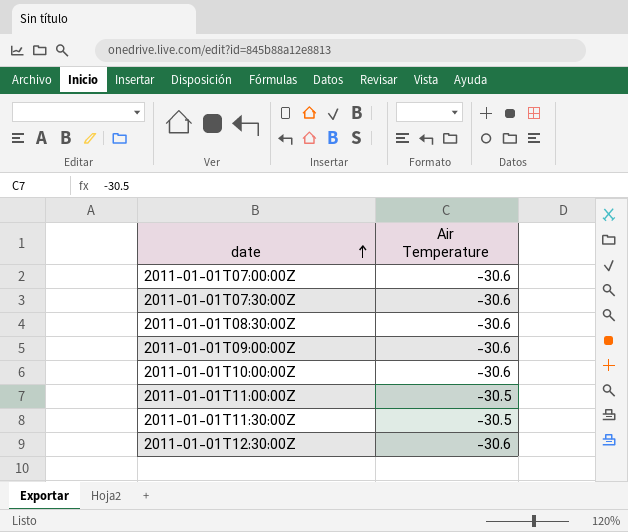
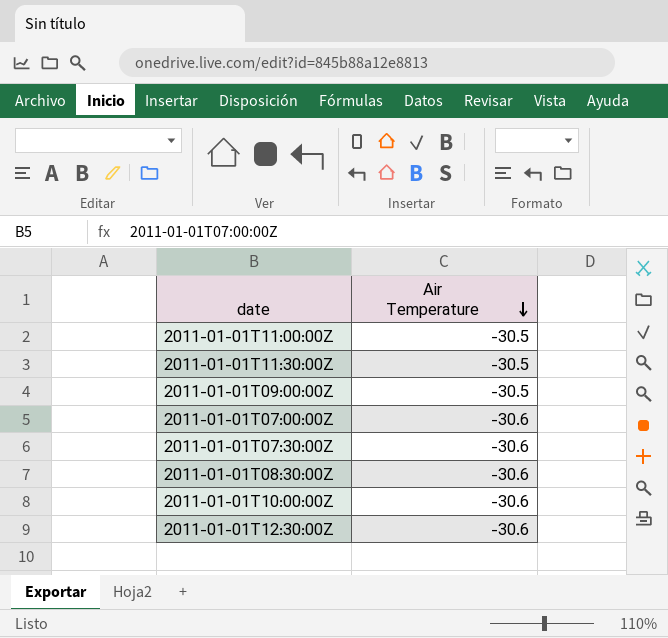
row order: date ascending -> Air Temperature descending
2011-01-01T09:00:00Z | Air Temperature: -30.6 -> -30.5

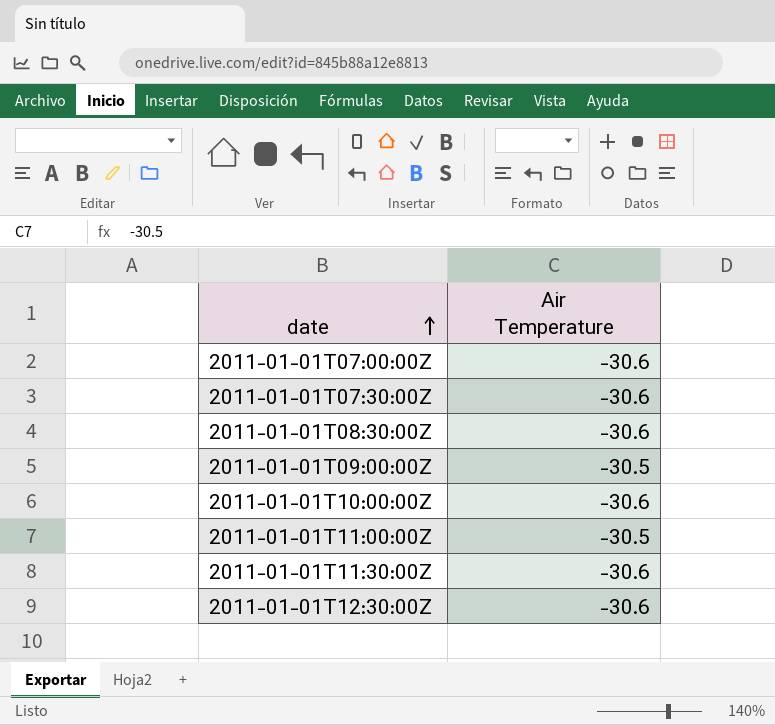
row order: Air Temperature descending -> date ascending
2011-01-01T11:30:00Z | Air Temperature: -30.5 -> -30.6

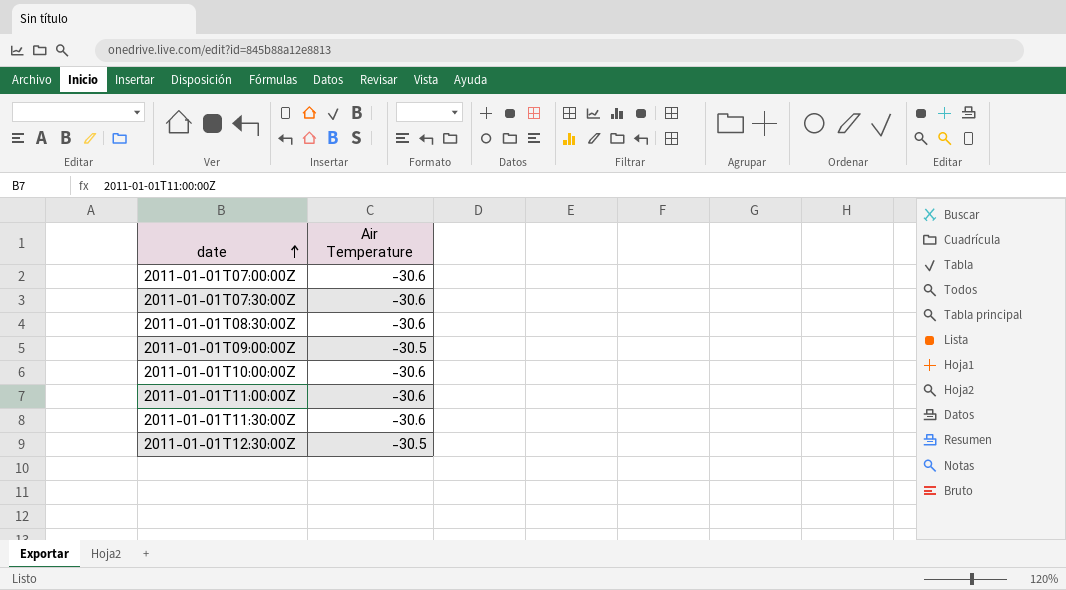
2011-01-01T11:00:00Z | Air Temperature: -30.5 -> -30.6
2011-01-01T12:30:00Z | Air Temperature: -30.6 -> -30.5

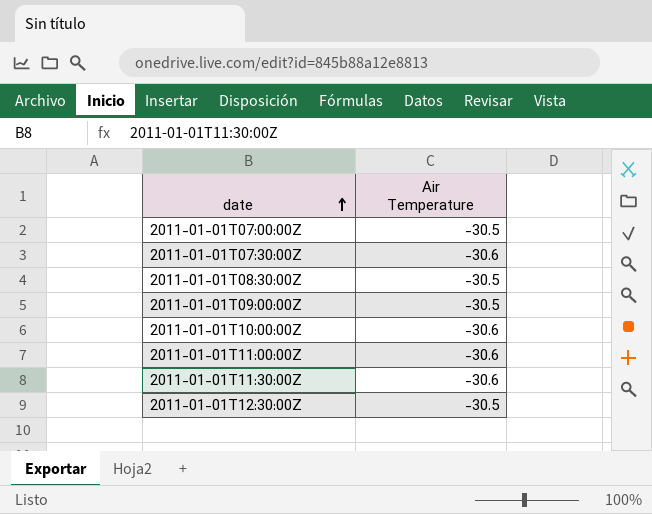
2011-01-01T07:00:00Z | Air Temperature: -30.6 -> -30.5
2011-01-01T08:30:00Z | Air Temperature: -30.6 -> -30.5

